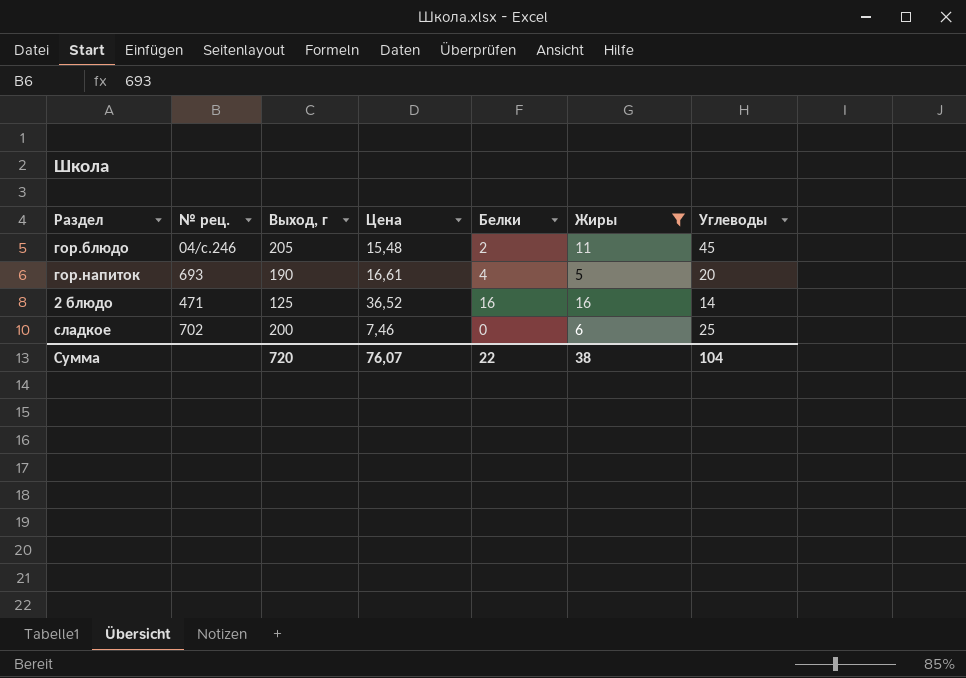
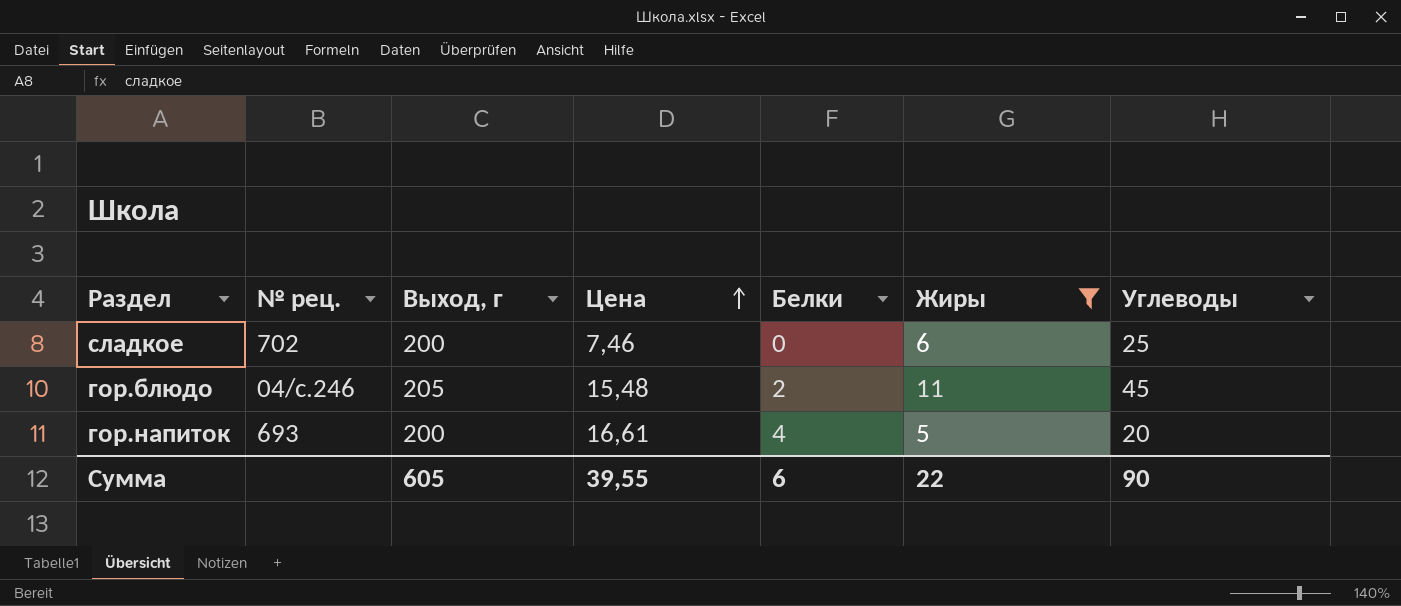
row order: none -> Цена ascending
row 2 блюдо: 471 | 125 | 36,52 | 16 | 16 | 14 -> none
гор.напиток | Выход, г: 190 -> 200
Сумма | Выход, г: 720 -> 605
Сумма | Цена: 76,07 -> 39,55
Сумма | Белки: 22 -> 6
Сумма | Жиры: 38 -> 22
Сумма | Углеводы: 104 -> 90

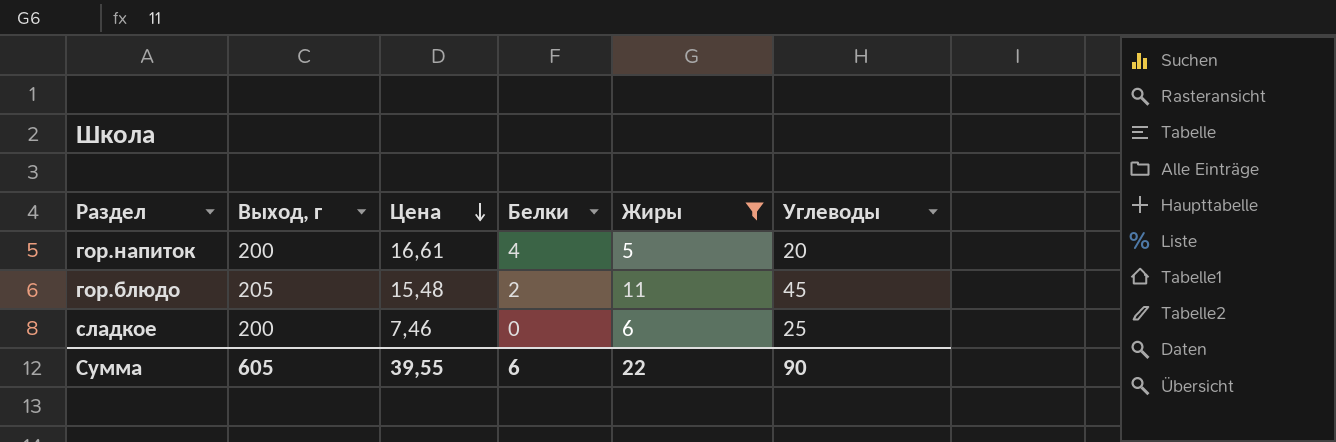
row order: Цена ascending -> Цена descending
column № рец. | position: 2 -> none

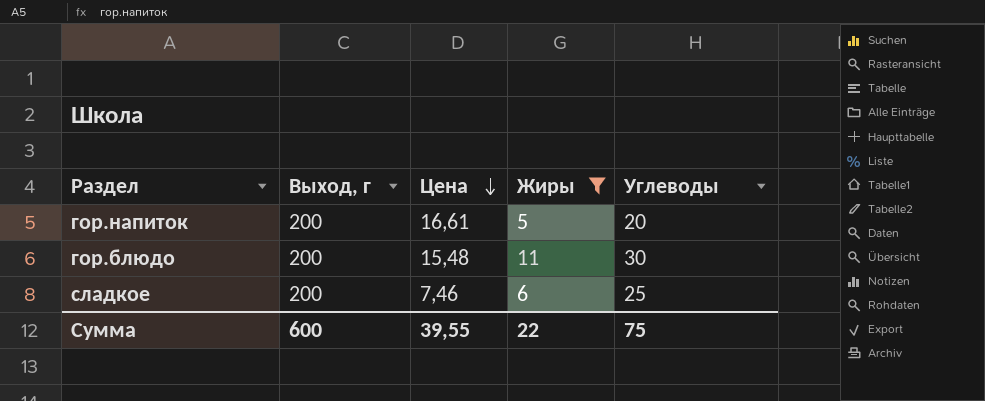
column Белки | position: 4 -> none
гор.блюдо | Выход, г: 205 -> 200
гор.блюдо | Углеводы: 45 -> 30
Сумма | Выход, г: 605 -> 600
Сумма | Углеводы: 90 -> 75

